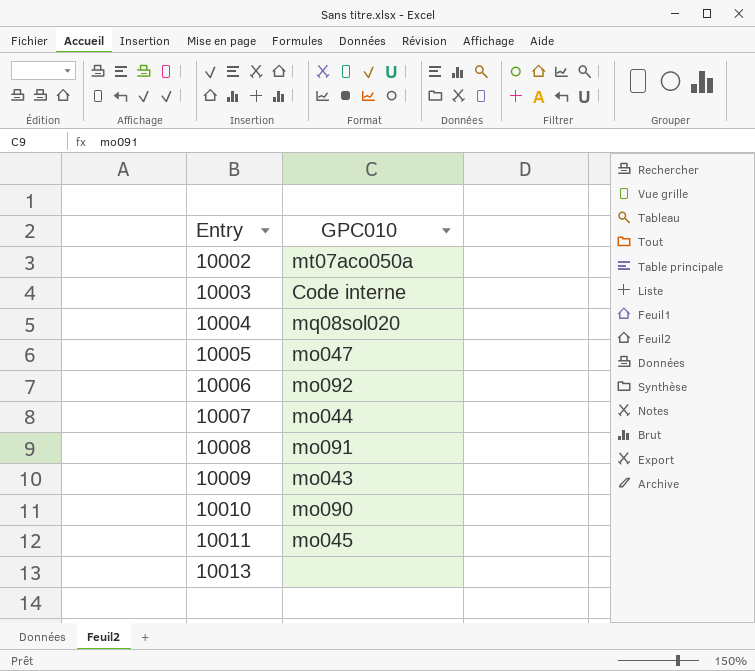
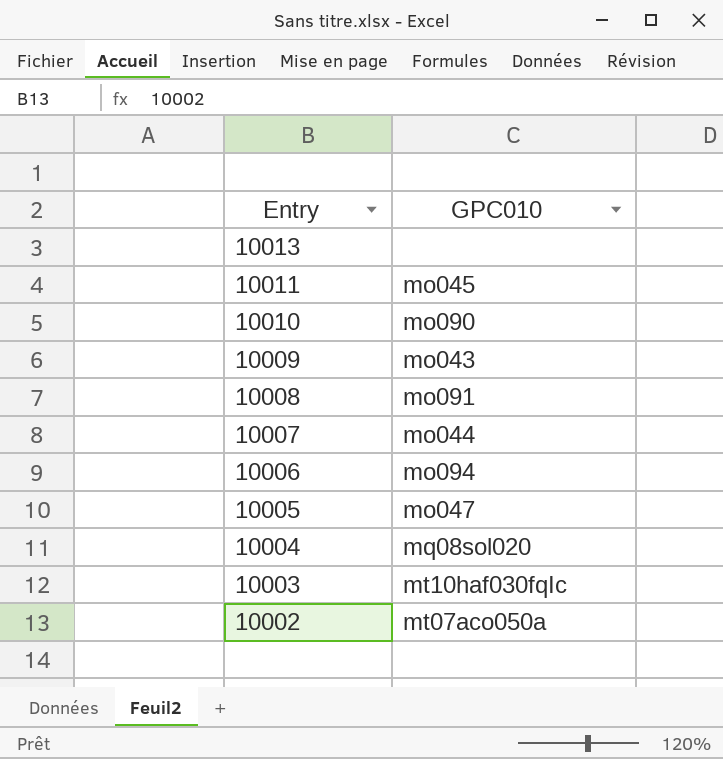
row order: Entry ascending -> Entry descending
10006 | GPC010: mo092 -> mo094
10003 | GPC010: Code interne -> mt10haf030fqIc

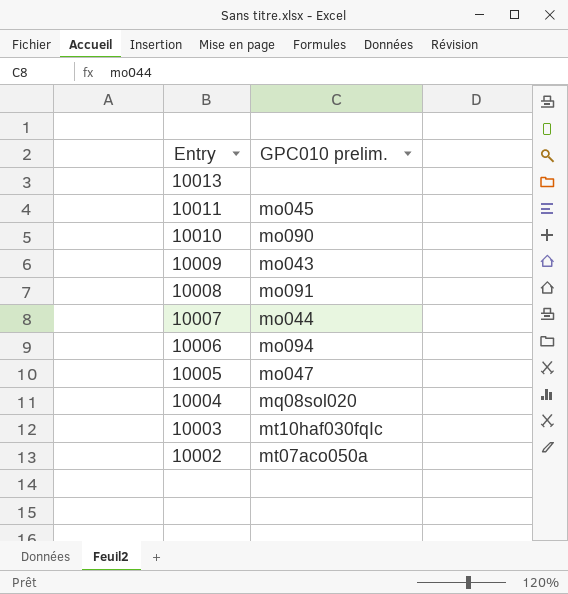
column name: GPC010 -> GPC010 prelim.

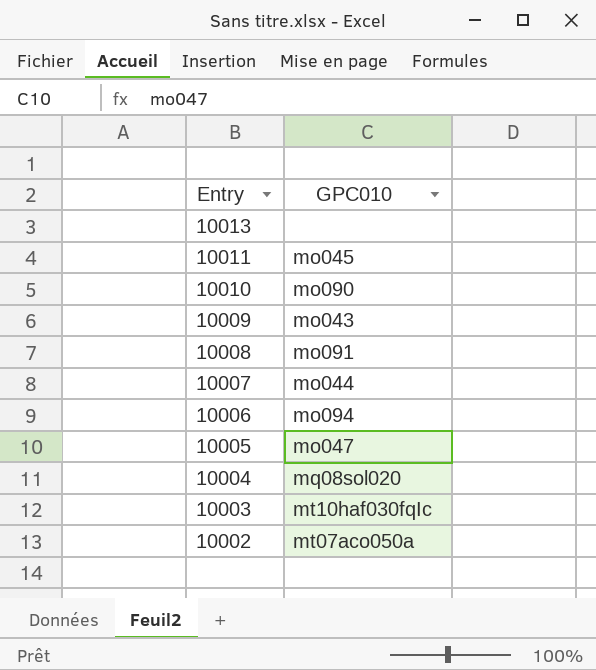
column name: GPC010 prelim. -> GPC010

